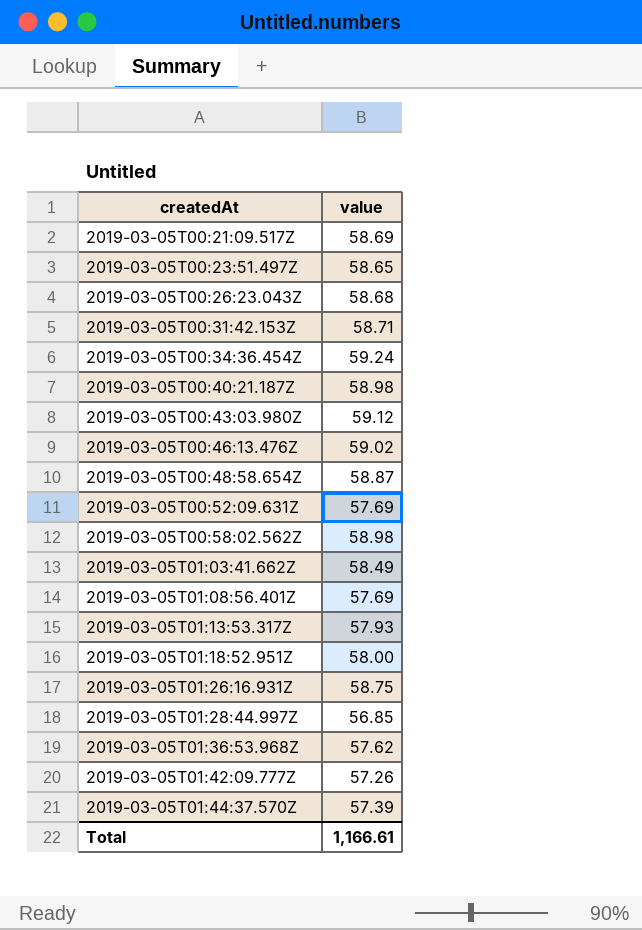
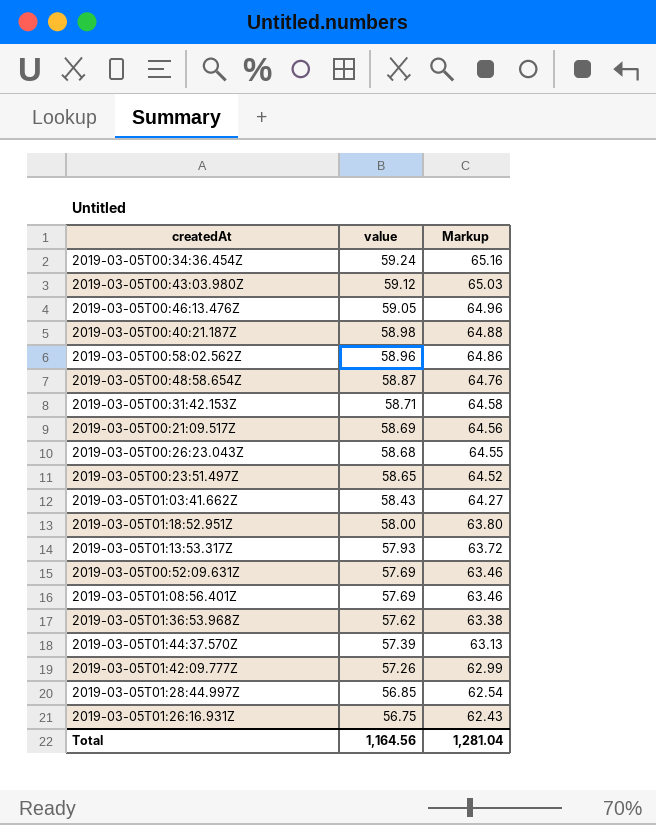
row order: createdAt ascending -> value descending
column Markup | formula: none -> [value] * 1.1
2019-03-05T00:46:13.476Z | value: 59.02 -> 59.05
2019-03-05T00:58:02.562Z | value: 58.98 -> 58.96
2019-03-05T01:03:41.662Z | value: 58.49 -> 58.43
2019-03-05T01:26:16.931Z | value: 58.75 -> 56.75
Total | value: 1,166.61 -> 1,164.56

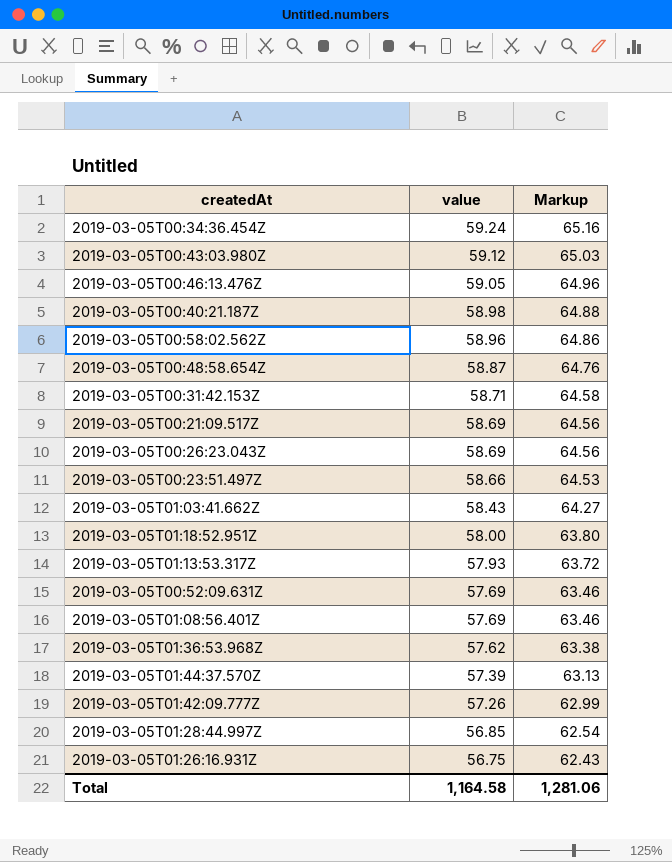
2019-03-05T00:26:23.043Z | value: 58.68 -> 58.69
2019-03-05T00:26:23.043Z | Markup: 64.55 -> 64.56
2019-03-05T00:23:51.497Z | value: 58.65 -> 58.66
2019-03-05T00:23:51.497Z | Markup: 64.52 -> 64.53
Total | value: 1,164.56 -> 1,164.58
Total | Markup: 1,281.04 -> 1,281.06

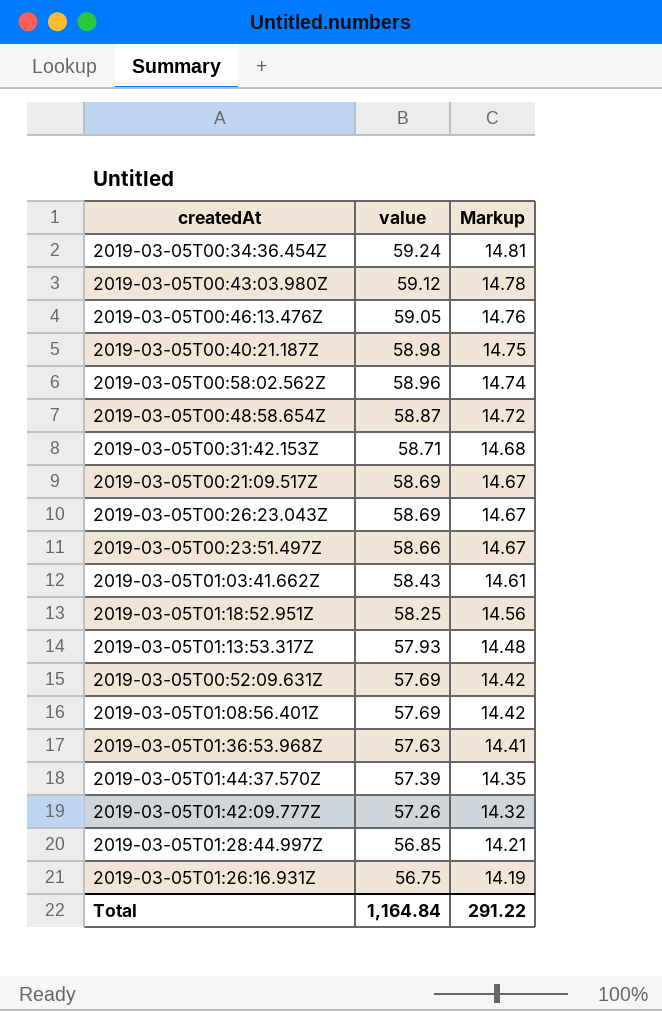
column Markup | formula: [value] * 1.1 -> [value] * 0.25
2019-03-05T01:18:52.951Z | value: 58.00 -> 58.25
2019-03-05T01:36:53.968Z | value: 57.62 -> 57.63
Total | value: 1,164.58 -> 1,164.84
Total | Markup: 1,281.06 -> 291.22

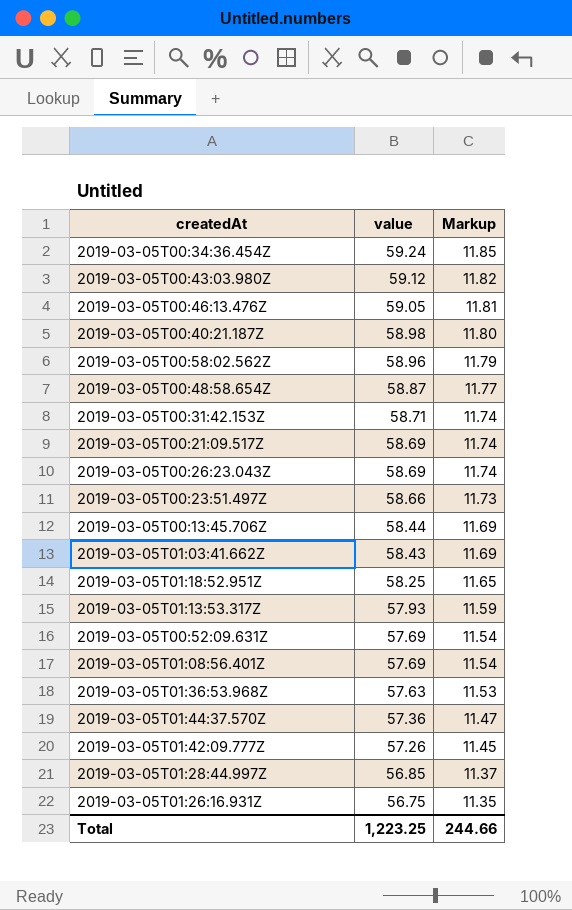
column Markup | formula: [value] * 0.25 -> [value] * 0.2
row 2019-03-05T00:13:45.706Z: none -> 58.44 | 11.69
2019-03-05T01:44:37.570Z | value: 57.39 -> 57.36
Total | value: 1,164.84 -> 1,223.25
Total | Markup: 291.22 -> 244.66

